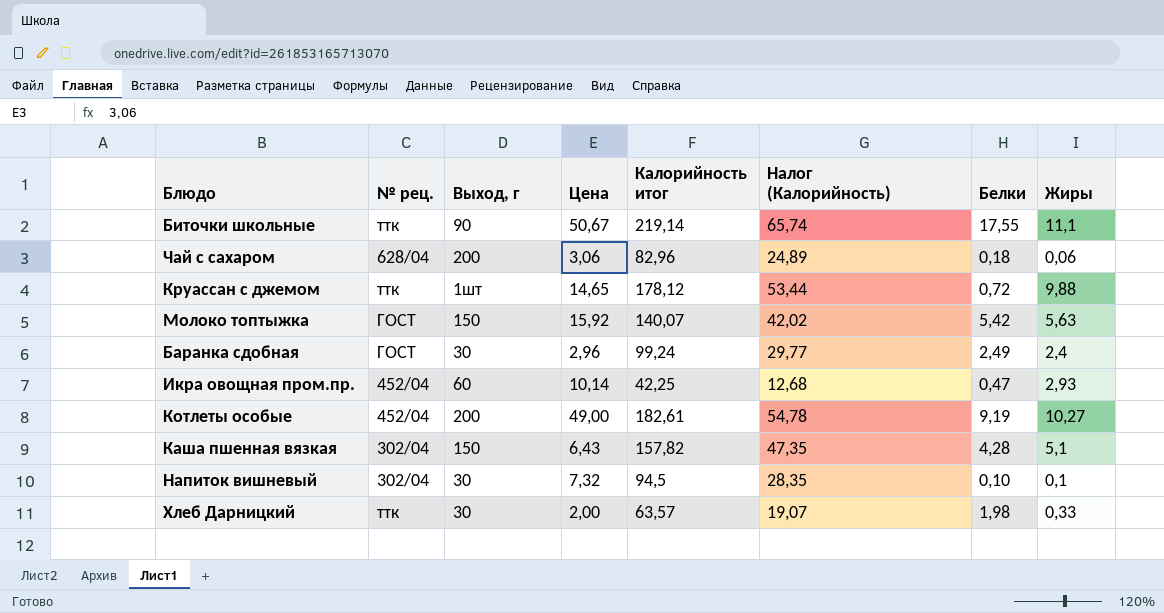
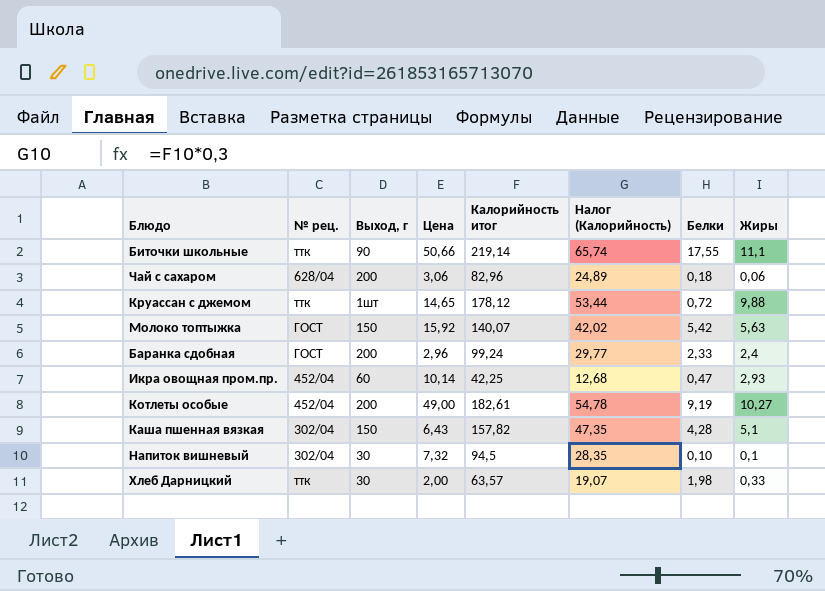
Биточки школьные | Цена: 50,67 -> 50,66
Баранка сдобная | Выход, г: 30 -> 200
Баранка сдобная | Белки: 2,49 -> 2,33

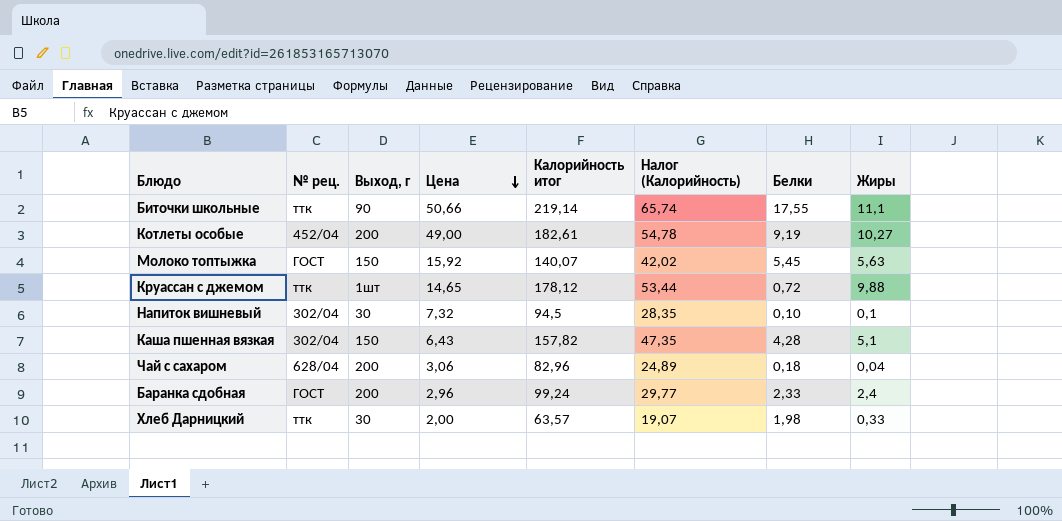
row order: none -> Цена descending
row Икра овощная пром.пр.: 452/04 | 60 | 10,14 | 42,25 | 12,68 | 0,47 | 2,93 -> none
Молоко топтыжка | Белки: 5,42 -> 5,45
Чай с сахаром | Жиры: 0,06 -> 0,04

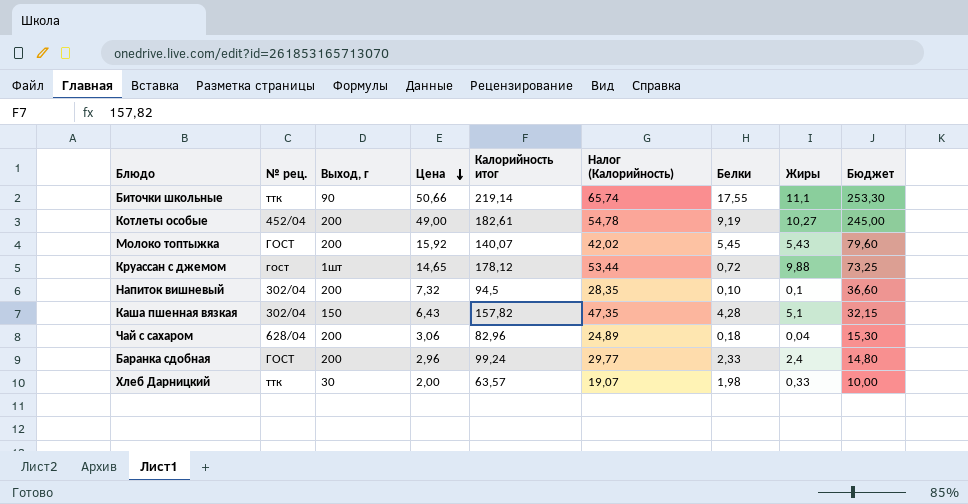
column Бюджет | formula: none -> [Цена] * 5
Молоко топтыжка | Выход, г: 150 -> 200
Молоко топтыжка | Жиры: 5,63 -> 5,43
Круассан с джемом | № рец.: ттк -> гост
Напиток вишневый | Выход, г: 30 -> 200

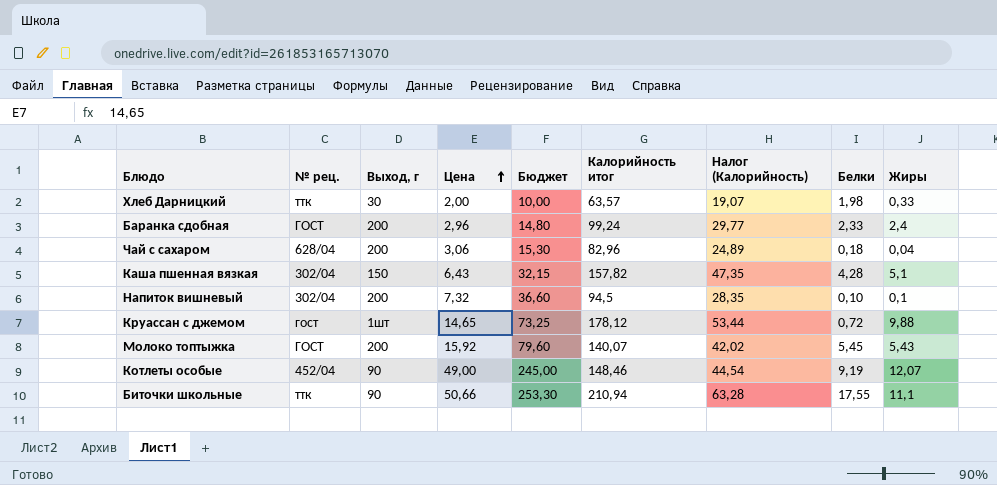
row order: Цена descending -> Цена ascending
column Бюджет | position: 9 -> 5
Котлеты особые | Выход, г: 200 -> 90
Котлеты особые | Калорийность итог: 182,61 -> 148,46
Котлеты особые | Налог (Калорийность): 54,78 -> 44,54
Котлеты особые | Жиры: 10,27 -> 12,07
Биточки школьные | Калорийность итог: 219,14 -> 210,94
Биточки школьные | Налог (Калорийность): 65,74 -> 63,28

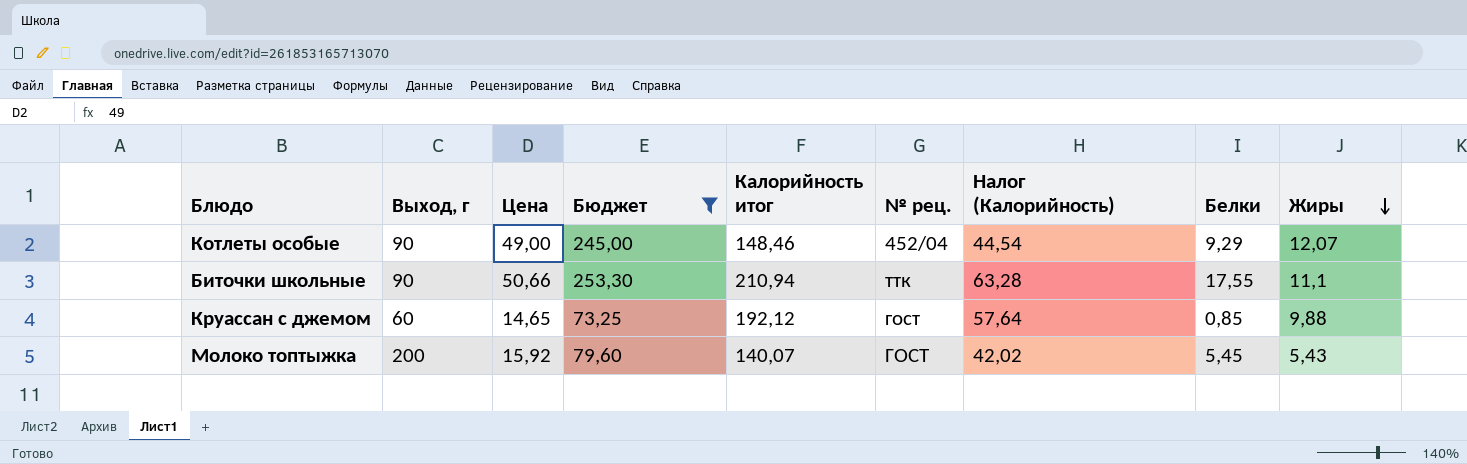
filter: none -> Бюджет >= 73,25
row order: Цена ascending -> Жиры descending
column № рец. | position: 2 -> 6
Котлеты особые | Белки: 9,19 -> 9,29
Круассан с джемом | Выход, г: 1шт -> 60
Круассан с джемом | Калорийность итог: 178,12 -> 192,12
Круассан с джемом | Налог (Калорийность): 53,44 -> 57,64
Круассан с джемом | Белки: 0,72 -> 0,85

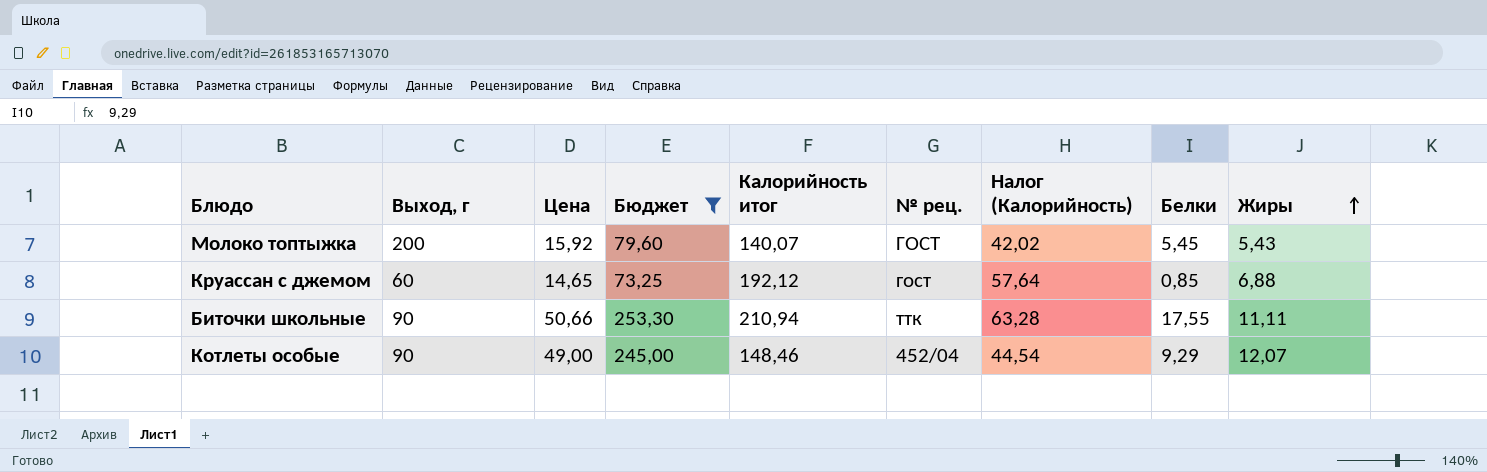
row order: Жиры descending -> Жиры ascending
Круассан с джемом | Жиры: 9,88 -> 6,88
Биточки школьные | Жиры: 11,1 -> 11,11

